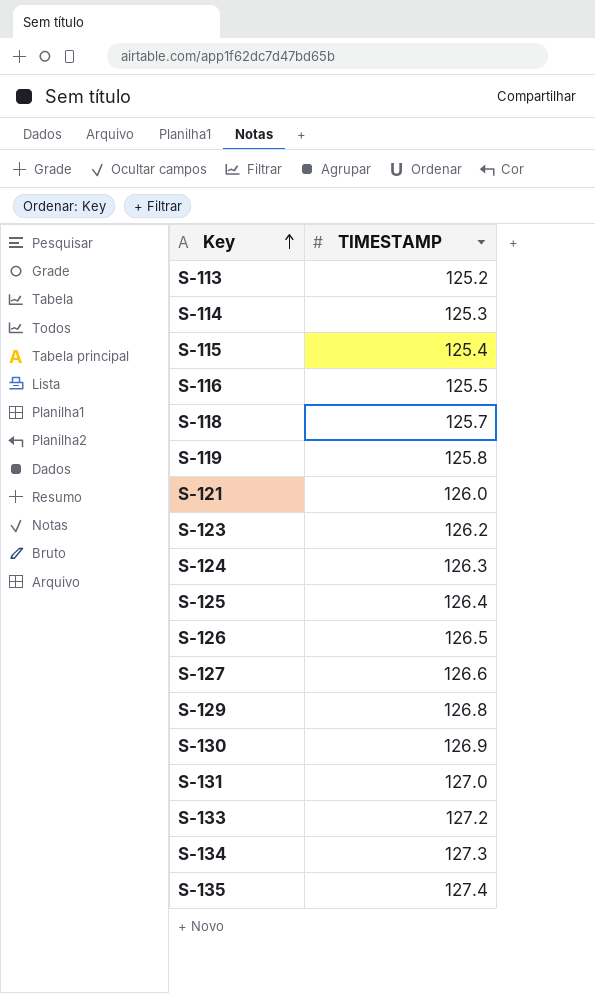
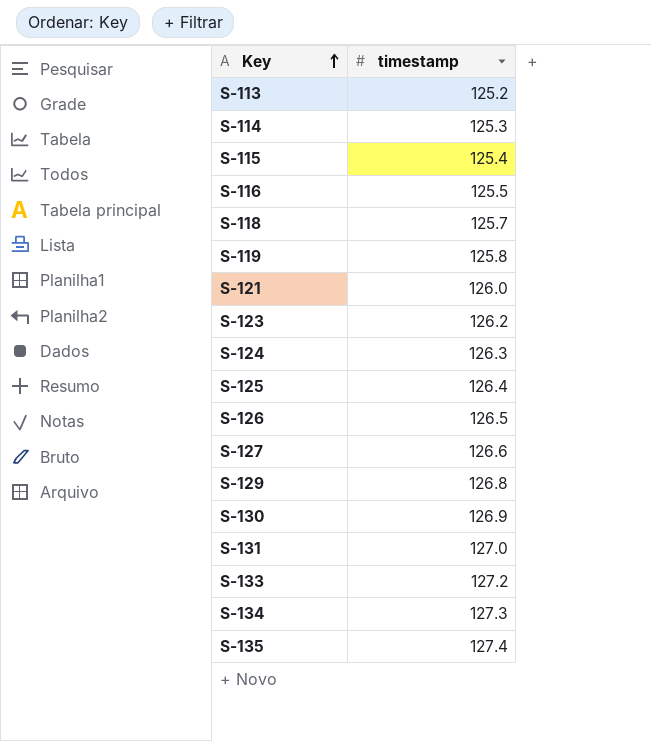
column name: TIMESTAMP -> timestamp

